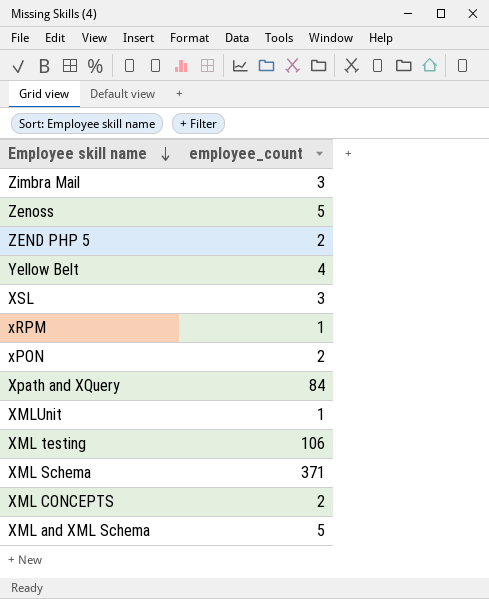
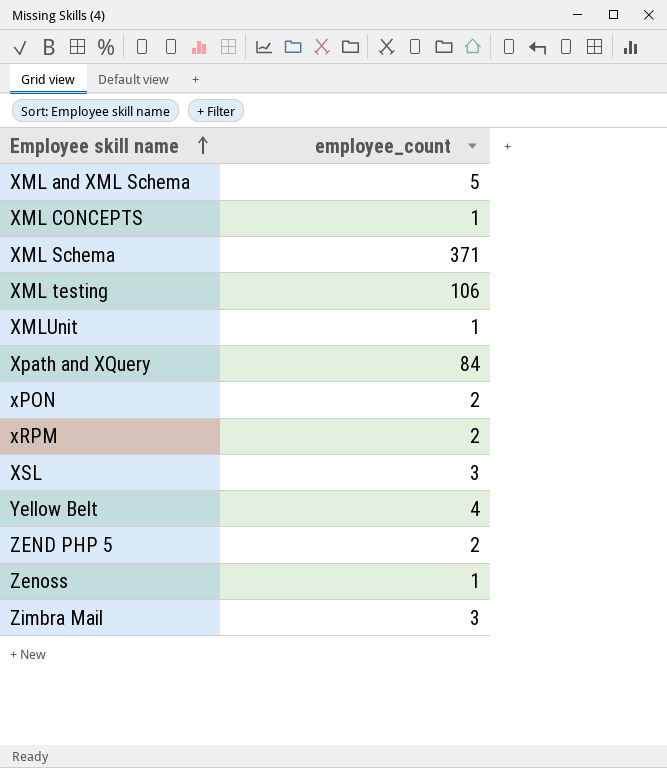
row order: Employee skill name descending -> Employee skill name ascending
XML CONCEPTS | employee_count: 2 -> 1
xRPM | employee_count: 1 -> 2
Zenoss | employee_count: 5 -> 1

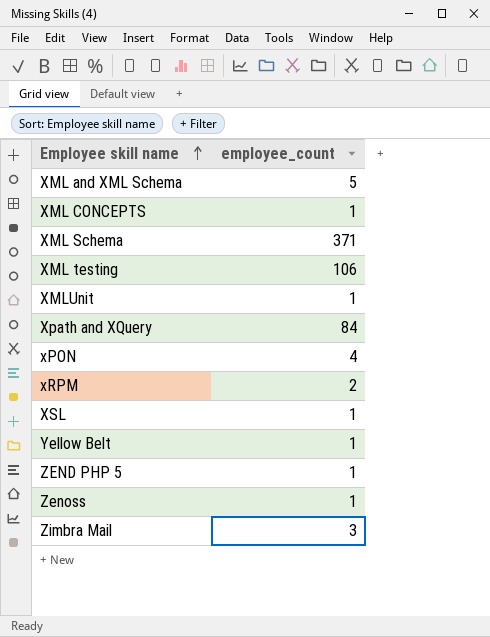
xPON | employee_count: 2 -> 4
XSL | employee_count: 3 -> 1
Yellow Belt | employee_count: 4 -> 1
ZEND PHP 5 | employee_count: 2 -> 1

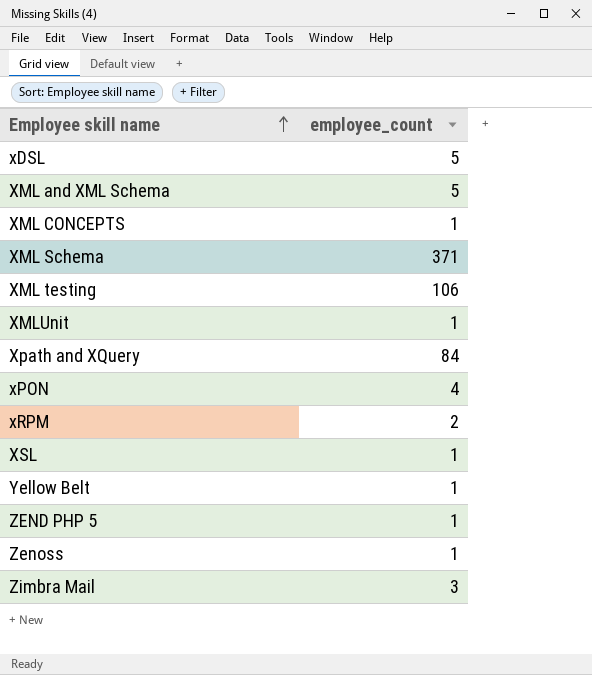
row xDSL: none -> 5

